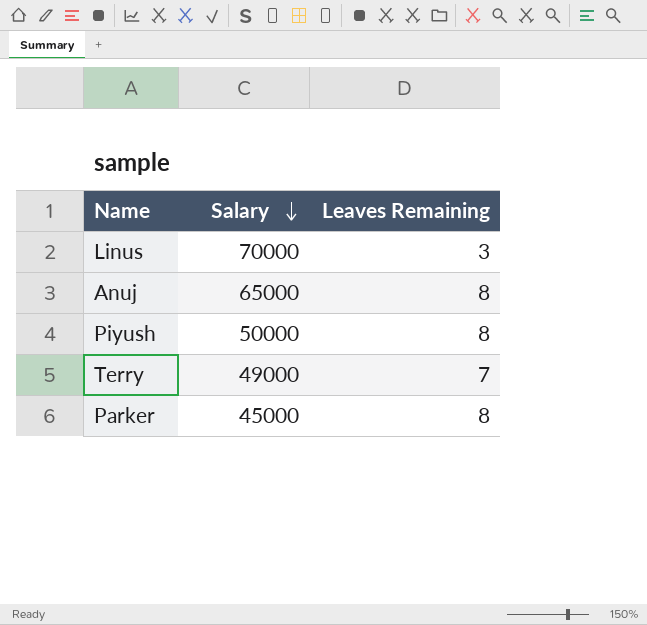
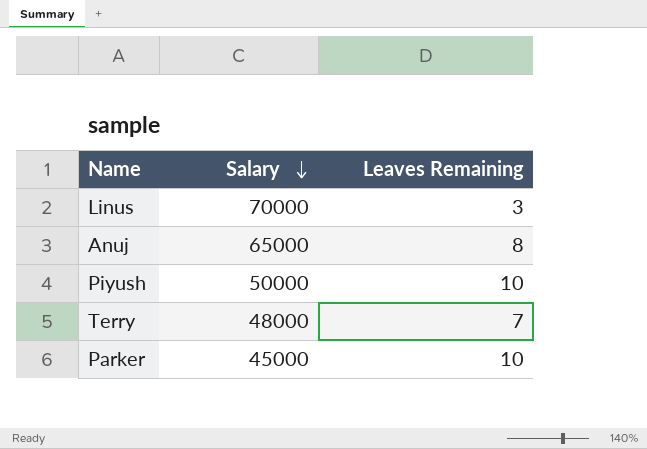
Piyush | Leaves Remaining: 8 -> 10
Terry | Salary: 49000 -> 48000
Parker | Leaves Remaining: 8 -> 10

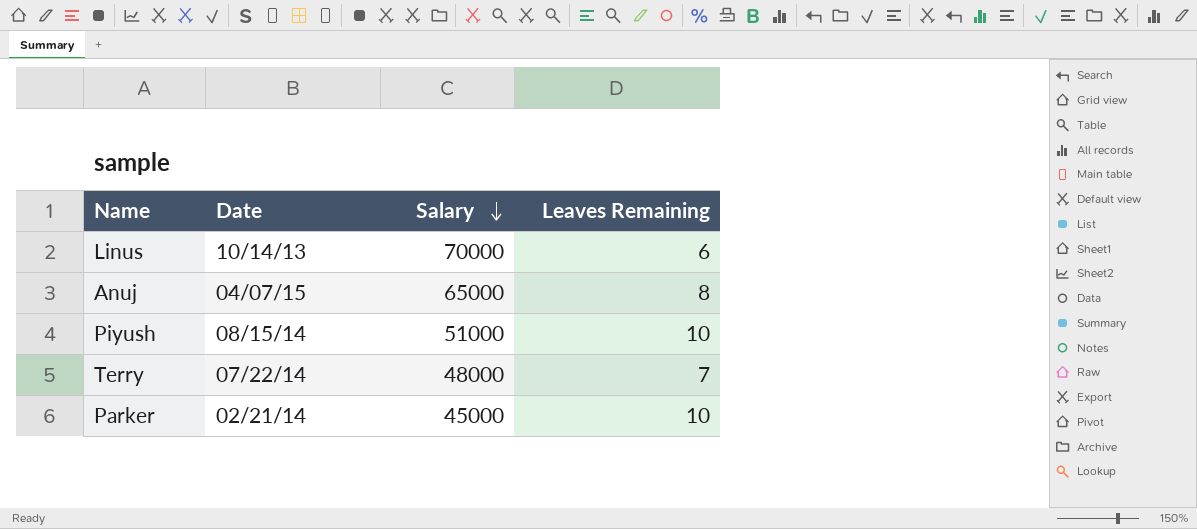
column Date | position: none -> 2
Linus | Leaves Remaining: 3 -> 6
Piyush | Salary: 50000 -> 51000

